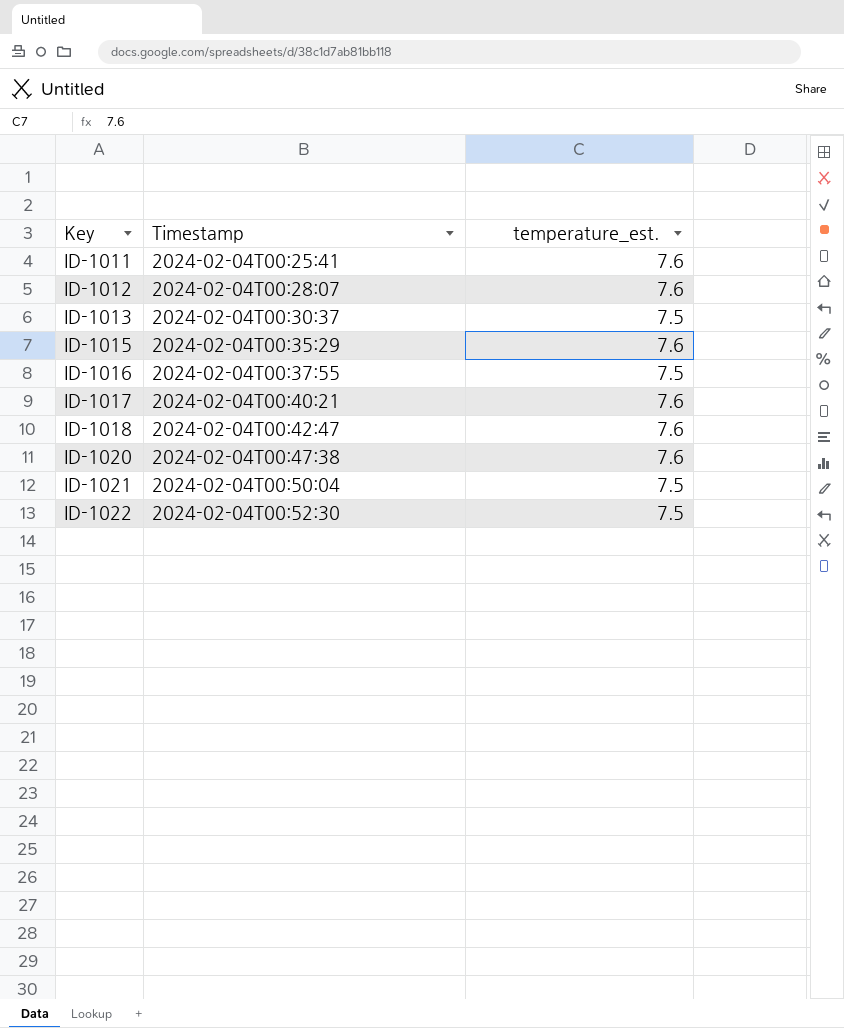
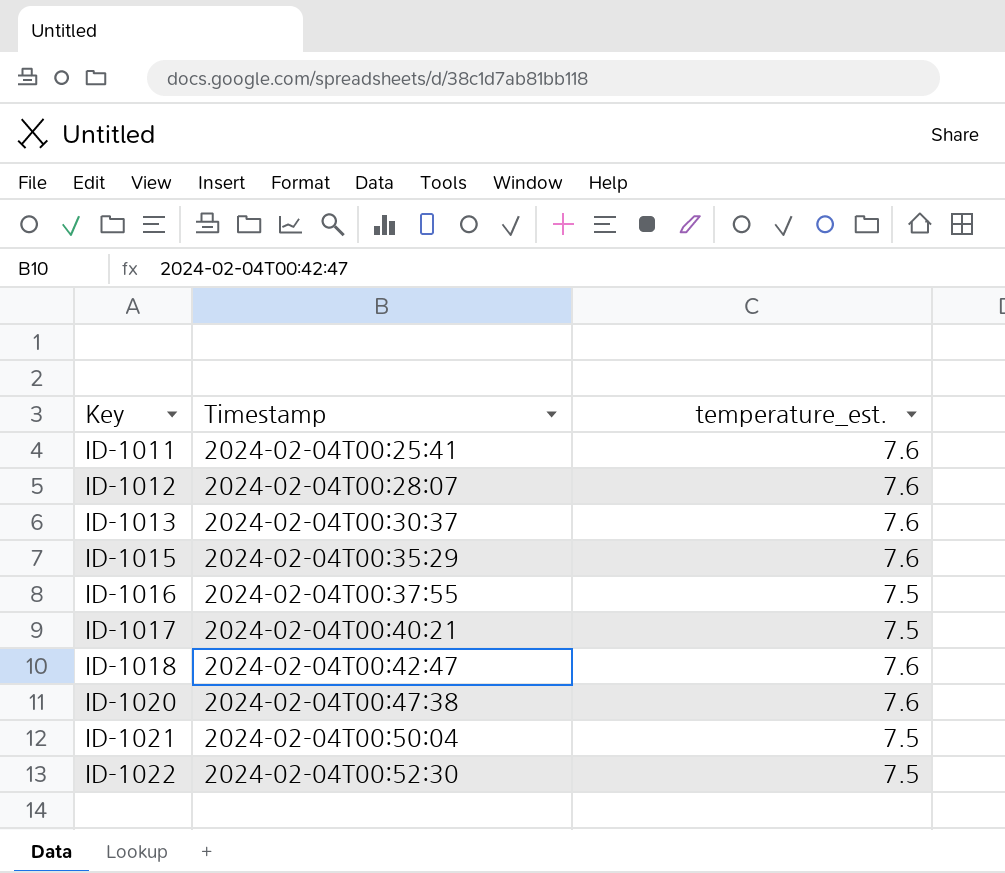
ID-1013 | temperature_est.: 7.5 -> 7.6
ID-1017 | temperature_est.: 7.6 -> 7.5

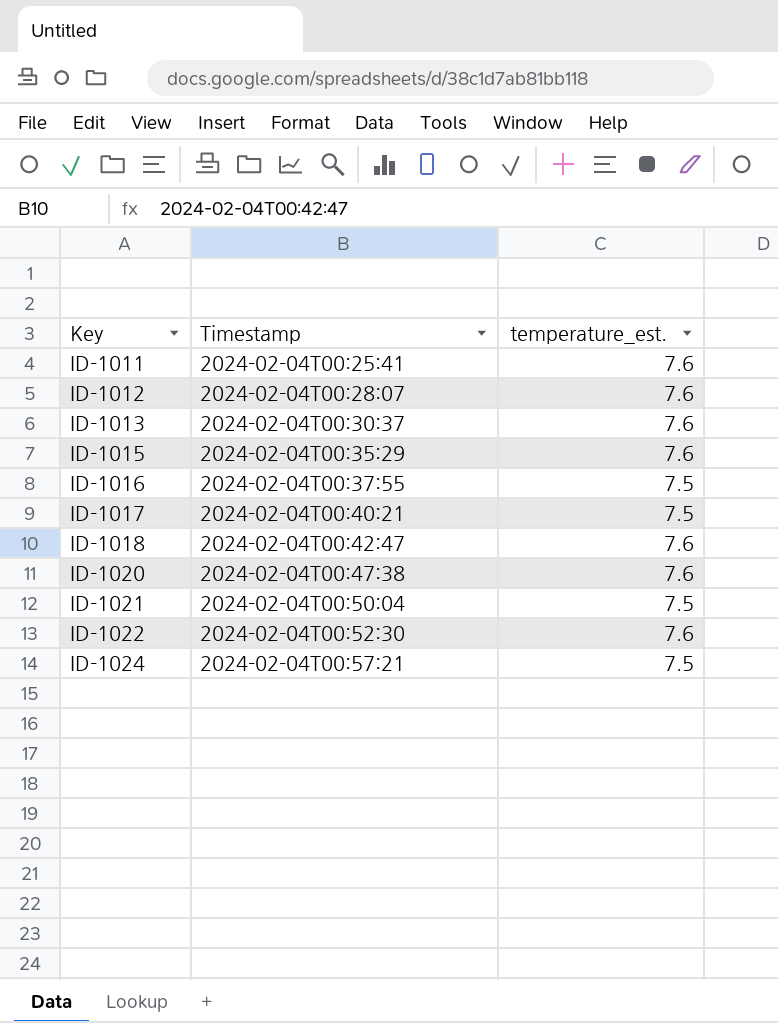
ID-1022 | temperature_est.: 7.5 -> 7.6
row ID-1024: none -> 2024-02-04T00:57:21 | 7.5

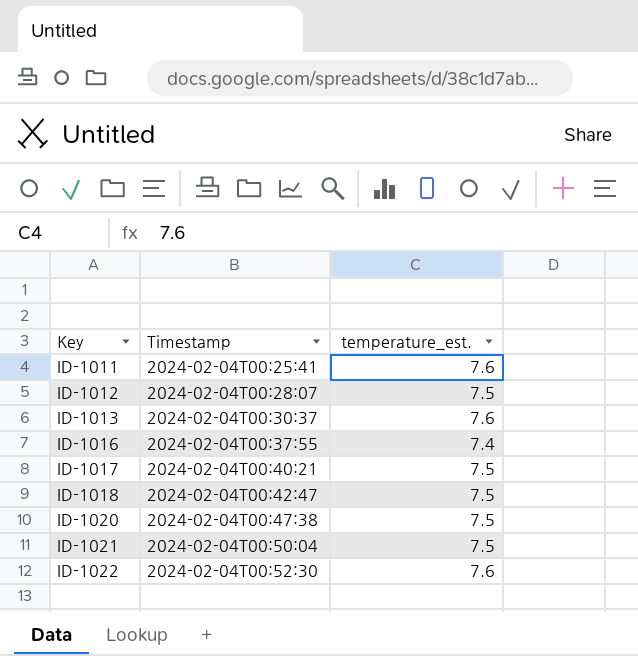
row ID-1015: 2024-02-04T00:35:29 | 7.6 -> none
row ID-1024: 2024-02-04T00:57:21 | 7.5 -> none
ID-1012 | temperature_est.: 7.6 -> 7.5
ID-1016 | temperature_est.: 7.5 -> 7.4
ID-1018 | temperature_est.: 7.6 -> 7.5
ID-1020 | temperature_est.: 7.6 -> 7.5

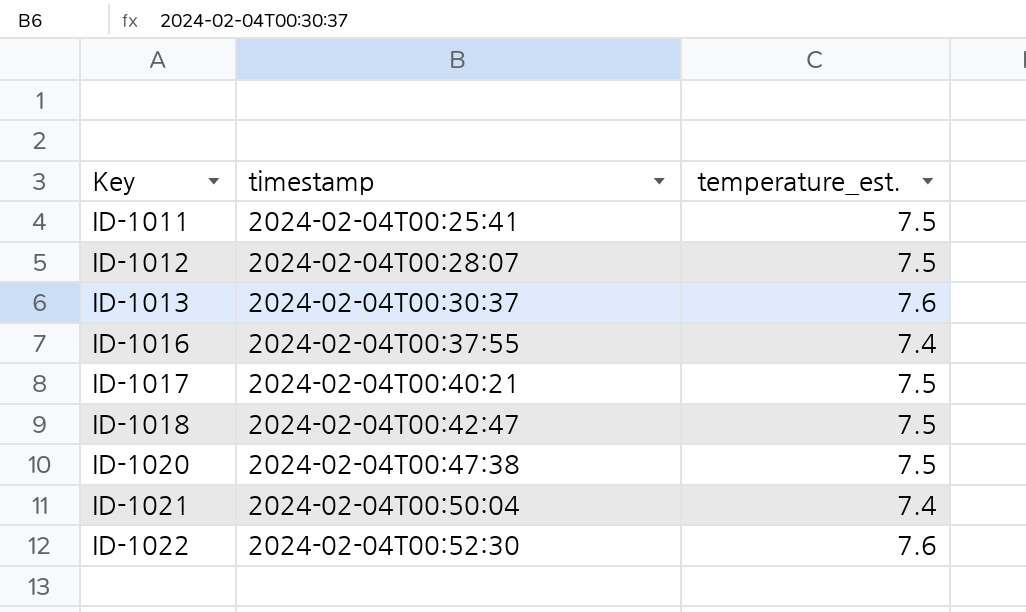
column name: Timestamp -> timestamp
ID-1011 | temperature_est.: 7.6 -> 7.5
ID-1021 | temperature_est.: 7.5 -> 7.4

